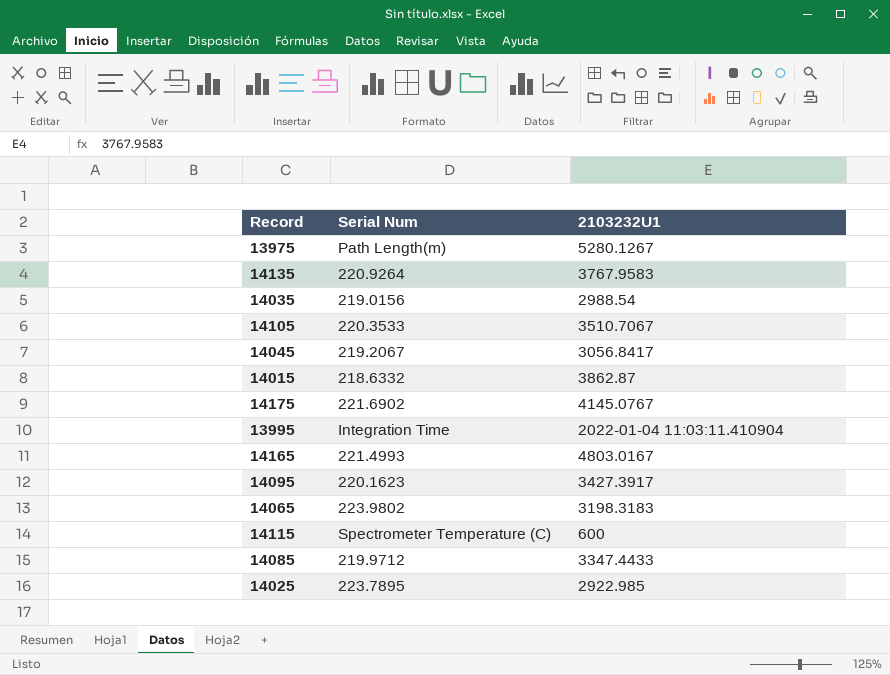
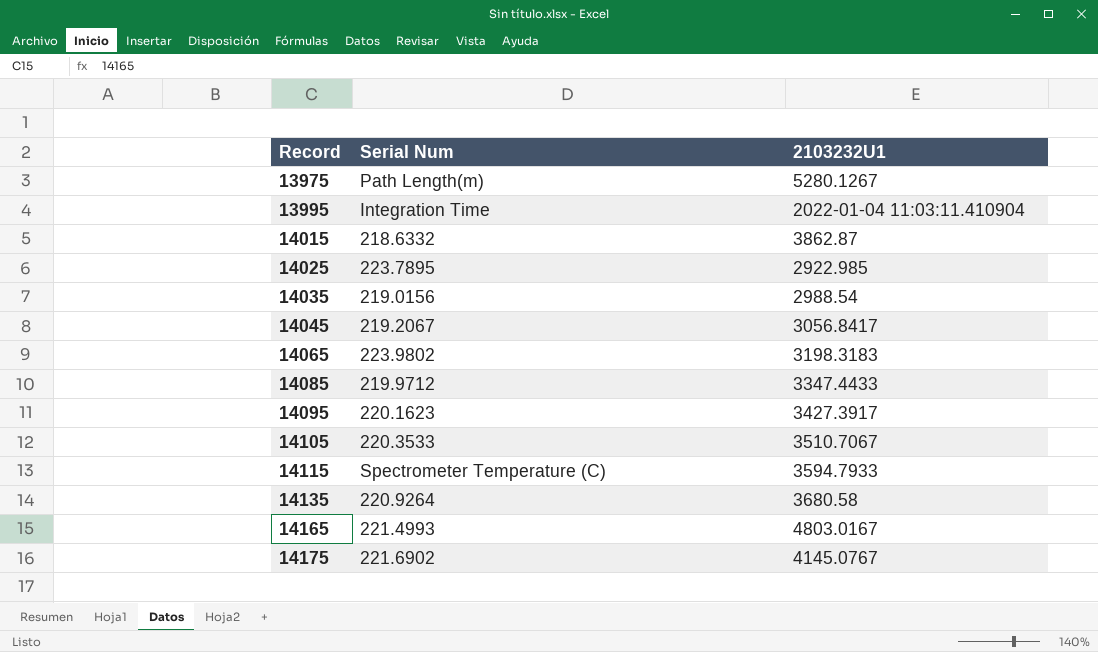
row order: none -> Record ascending
14115 | 2103232U1: 600 -> 3594.7933
14135 | 2103232U1: 3767.9583 -> 3680.58

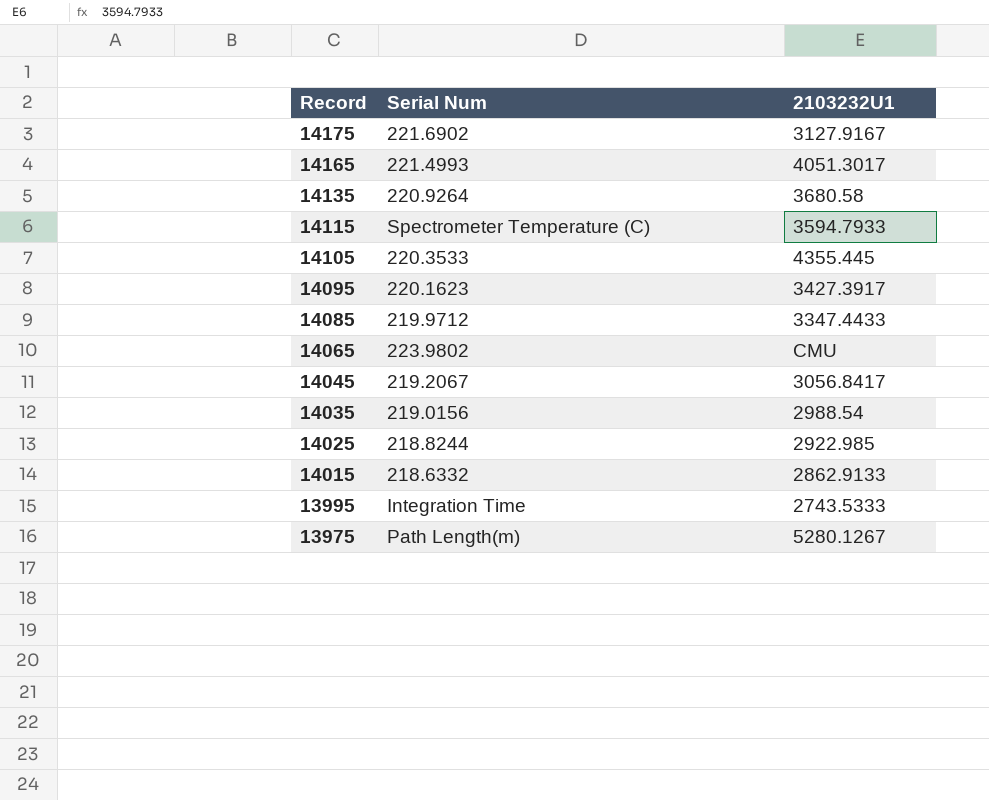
row order: Record ascending -> Record descending
14175 | 2103232U1: 4145.0767 -> 3127.9167
14165 | 2103232U1: 4803.0167 -> 4051.3017
14105 | 2103232U1: 3510.7067 -> 4355.445
14065 | 2103232U1: 3198.3183 -> CMU
14025 | Serial Num: 223.7895 -> 218.8244
14015 | 2103232U1: 3862.87 -> 2862.9133
13995 | 2103232U1: 2022-01-04 11:03:11.410904 -> 2743.5333

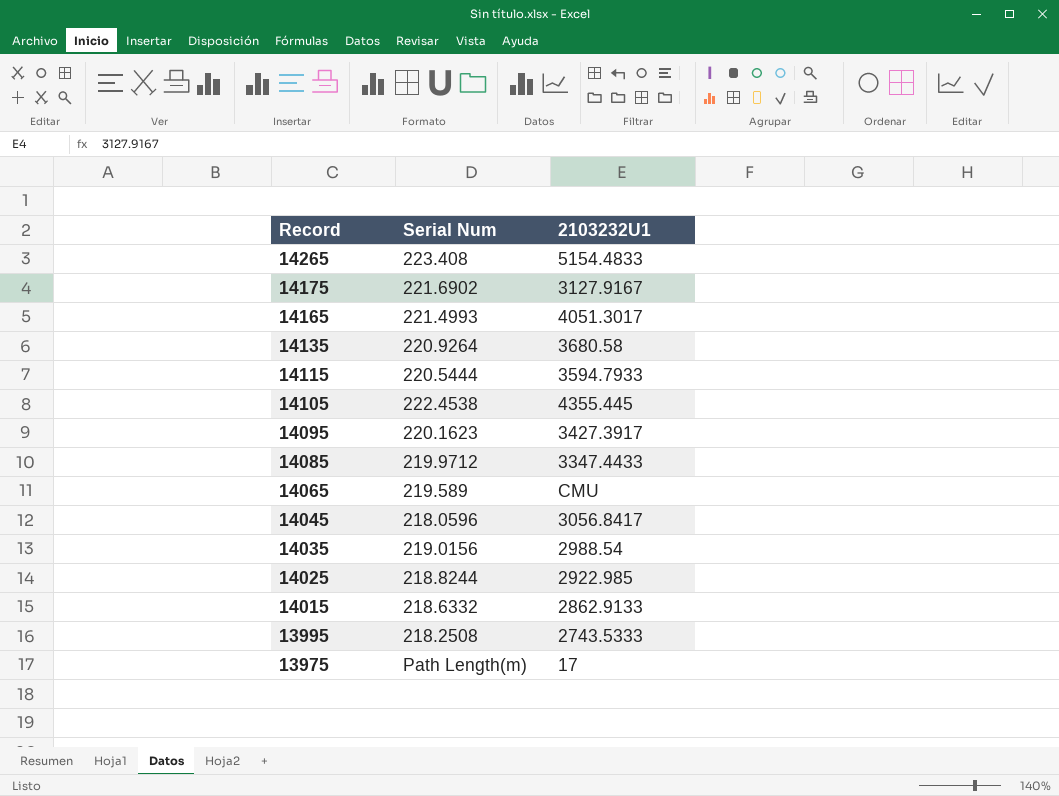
row 14265: none -> 223.408 | 5154.4833
14115 | Serial Num: Spectrometer Temperature (C) -> 220.5444
14105 | Serial Num: 220.3533 -> 222.4538
14065 | Serial Num: 223.9802 -> 219.589
14045 | Serial Num: 219.2067 -> 218.0596
13995 | Serial Num: Integration Time -> 218.2508
13975 | 2103232U1: 5280.1267 -> 17

